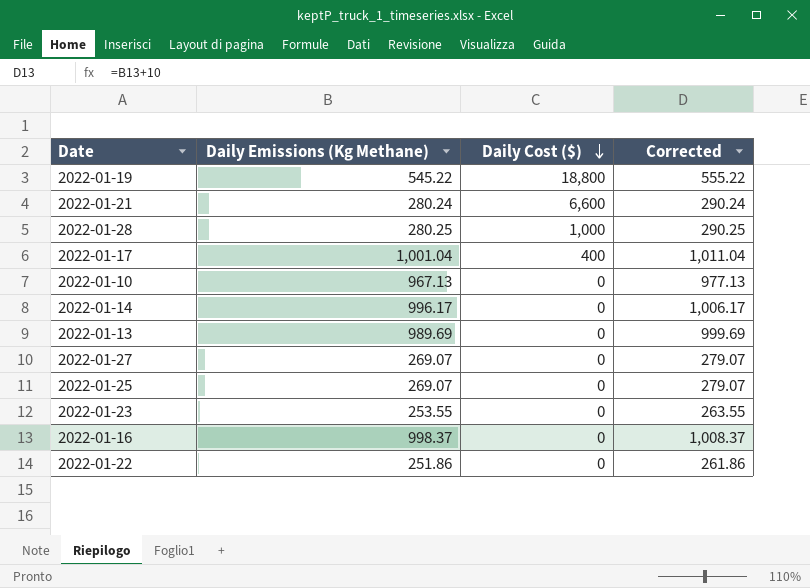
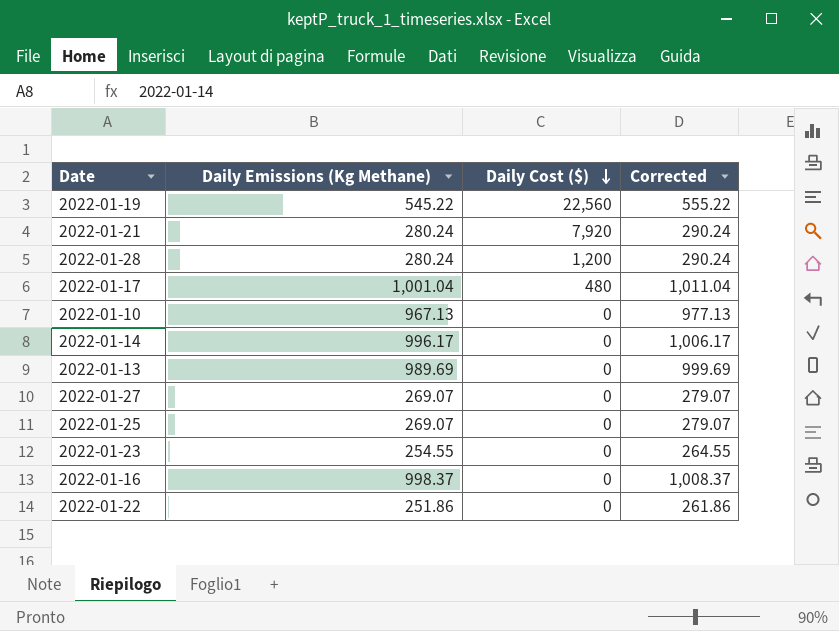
2022-01-19 | Daily Cost ($): 18,800 -> 22,560
2022-01-21 | Daily Cost ($): 6,600 -> 7,920
2022-01-28 | Daily Emissions (Kg Methane): 280.25 -> 280.24
2022-01-28 | Daily Cost ($): 1,000 -> 1,200
2022-01-28 | Corrected: 290.25 -> 290.24
2022-01-17 | Daily Cost ($): 400 -> 480
2022-01-23 | Daily Emissions (Kg Methane): 253.55 -> 254.55
2022-01-23 | Corrected: 263.55 -> 264.55

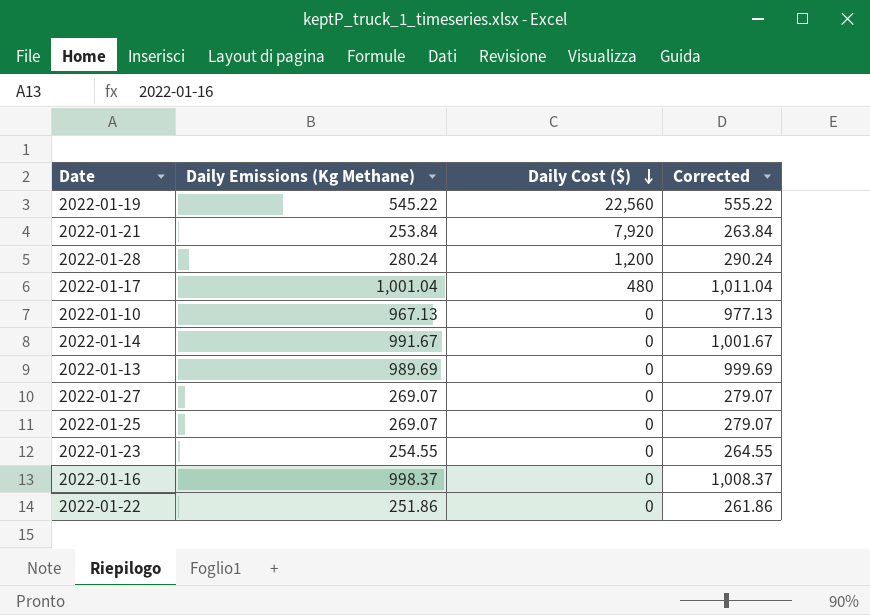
2022-01-21 | Daily Emissions (Kg Methane): 280.24 -> 253.84
2022-01-21 | Corrected: 290.24 -> 263.84
2022-01-14 | Daily Emissions (Kg Methane): 996.17 -> 991.67
2022-01-14 | Corrected: 1,006.17 -> 1,001.67

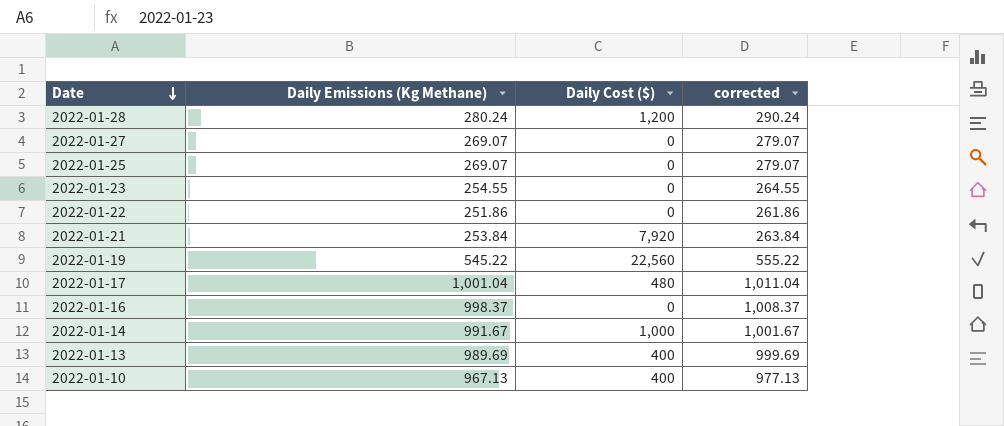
row order: Daily Cost ($) descending -> Date descending
column name: Corrected -> corrected
2022-01-14 | Daily Cost ($): 0 -> 1,000
2022-01-13 | Daily Cost ($): 0 -> 400
2022-01-10 | Daily Cost ($): 0 -> 400

